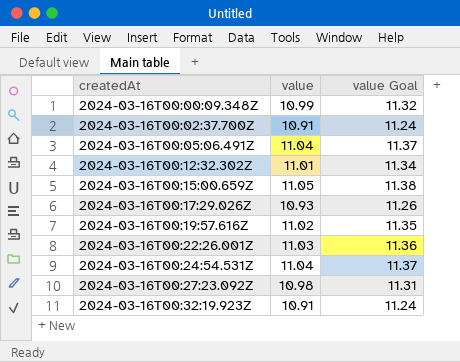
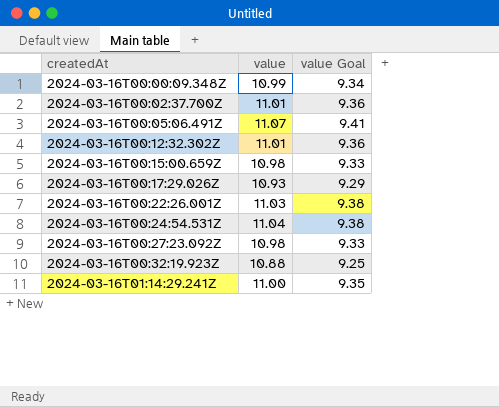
column value Goal | formula: [value] * 1.03 -> [value] * 0.85
row 2024-03-16T00:19:57.616Z: 11.02 | 11.35 -> none
2024-03-16T00:02:37.700Z | value: 10.91 -> 11.01
2024-03-16T00:05:06.491Z | value: 11.04 -> 11.07
2024-03-16T00:15:00.659Z | value: 11.05 -> 10.98
2024-03-16T00:32:19.923Z | value: 10.91 -> 10.88
row 2024-03-16T01:14:29.241Z: none -> 11.00 | 9.35

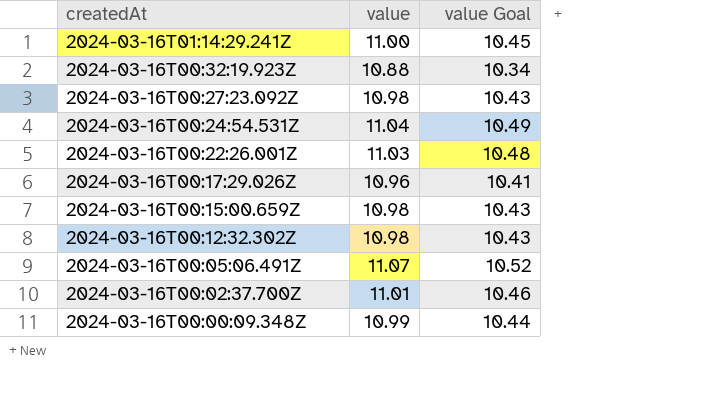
row order: createdAt ascending -> createdAt descending
column value Goal | formula: [value] * 0.85 -> [value] * 0.95
2024-03-16T00:17:29.026Z | value: 10.93 -> 10.96
2024-03-16T00:12:32.302Z | value: 11.01 -> 10.98

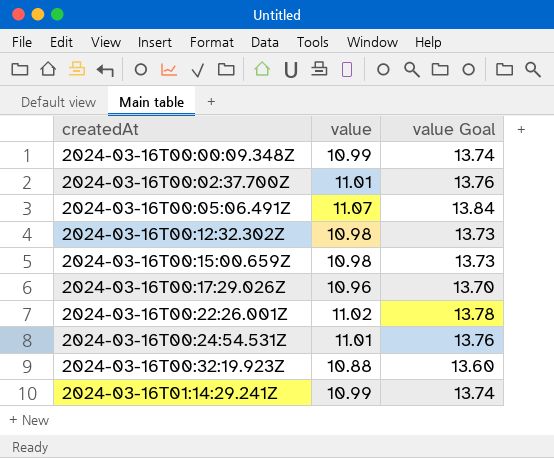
row order: createdAt descending -> createdAt ascending
column value Goal | formula: [value] * 0.95 -> [value] * 1.25
row 2024-03-16T00:27:23.092Z: 10.98 | 10.43 -> none
2024-03-16T00:22:26.001Z | value: 11.03 -> 11.02
2024-03-16T00:24:54.531Z | value: 11.04 -> 11.01
2024-03-16T01:14:29.241Z | value: 11.00 -> 10.99

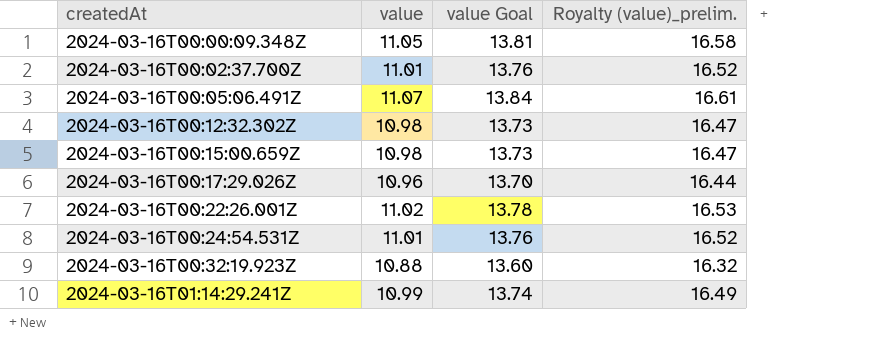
column Royalty (value)_prelim. | formula: none -> [value] * 1.5
2024-03-16T00:00:09.348Z | value: 10.99 -> 11.05
2024-03-16T00:00:09.348Z | value Goal: 13.74 -> 13.81

